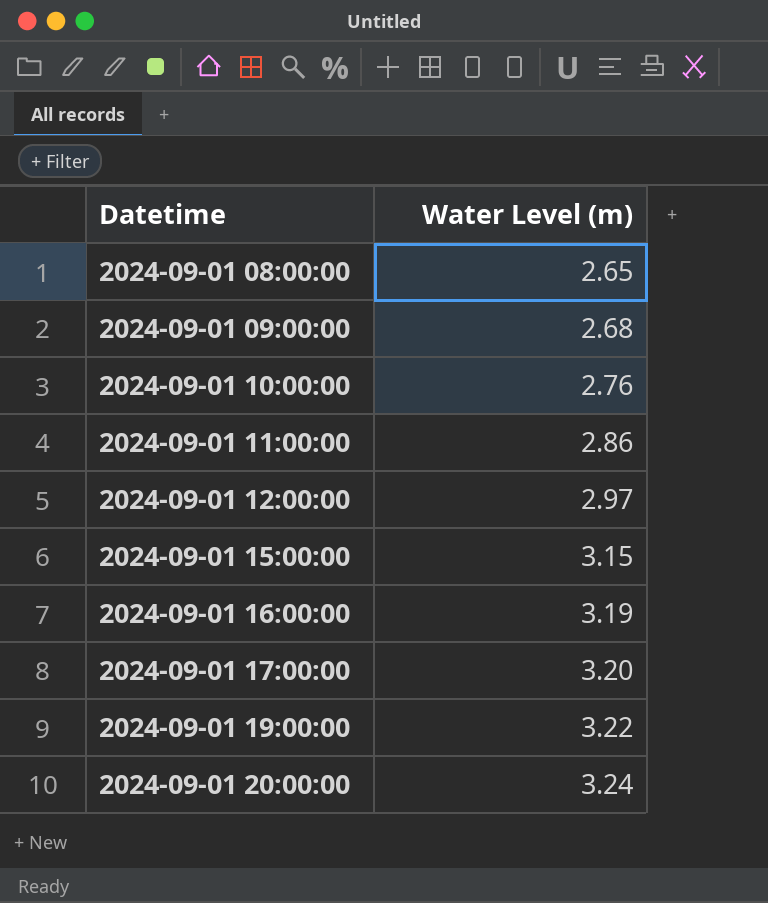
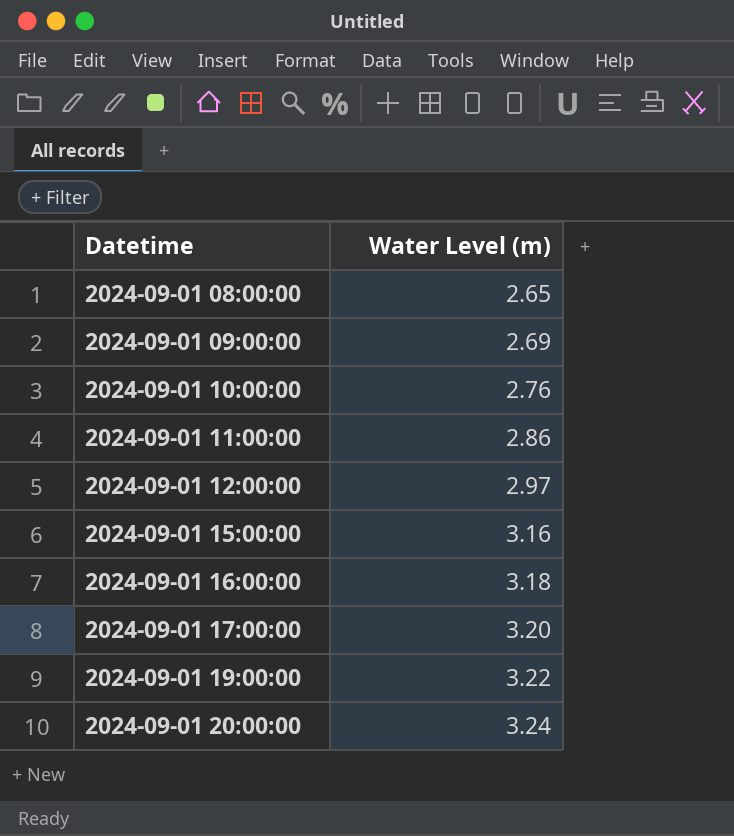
2024-09-01 09:00:00 | Water Level (m): 2.68 -> 2.69
2024-09-01 15:00:00 | Water Level (m): 3.15 -> 3.16
2024-09-01 16:00:00 | Water Level (m): 3.19 -> 3.18

